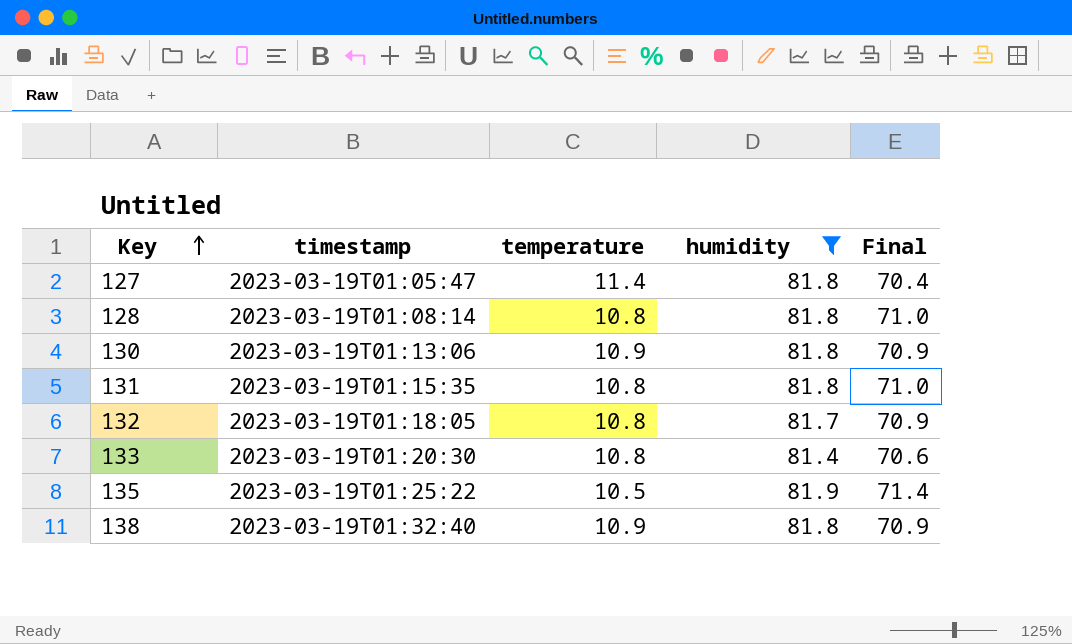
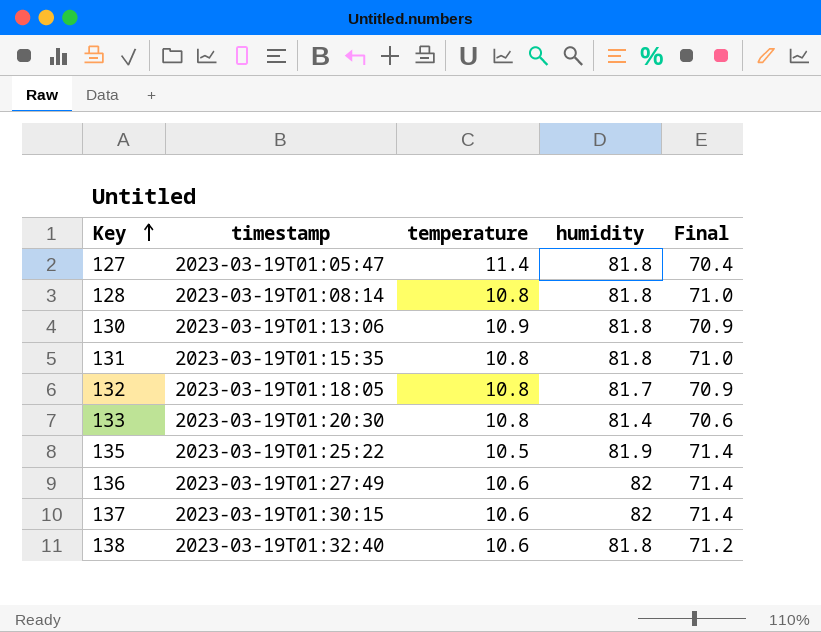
filter: humidity != 82 -> none
138 | temperature: 10.9 -> 10.6
138 | Final: 70.9 -> 71.2

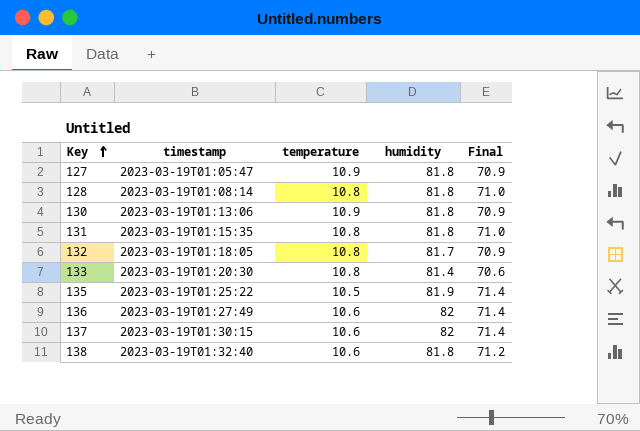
127 | temperature: 11.4 -> 10.9
127 | Final: 70.4 -> 70.9

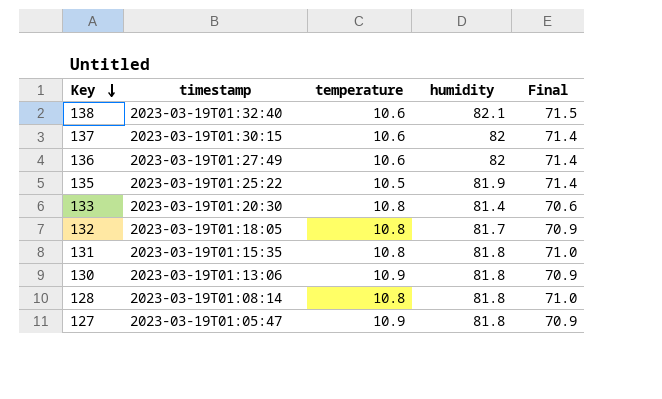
row order: Key ascending -> Key descending
138 | humidity: 81.8 -> 82.1
138 | Final: 71.2 -> 71.5

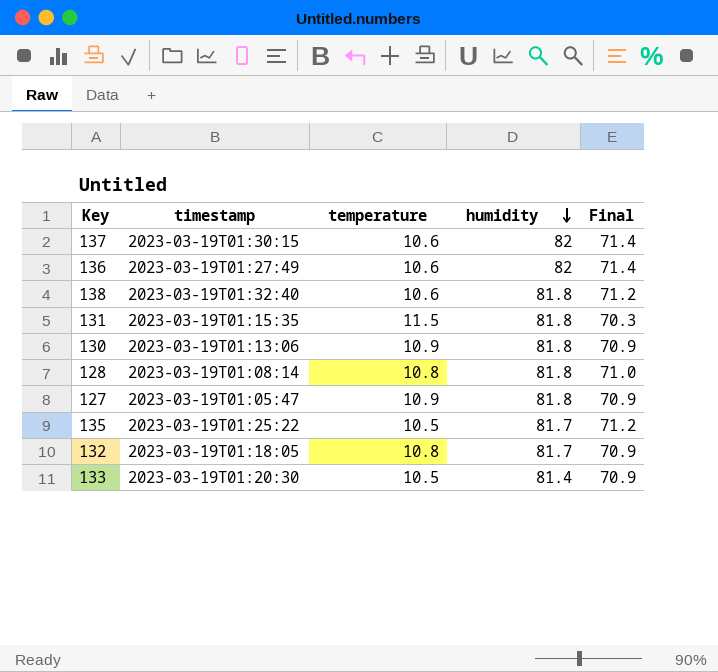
row order: Key descending -> humidity descending
138 | humidity: 82.1 -> 81.8
138 | Final: 71.5 -> 71.2
131 | temperature: 10.8 -> 11.5
131 | Final: 71.0 -> 70.3
135 | humidity: 81.9 -> 81.7
135 | Final: 71.4 -> 71.2
133 | temperature: 10.8 -> 10.5
133 | Final: 70.6 -> 70.9

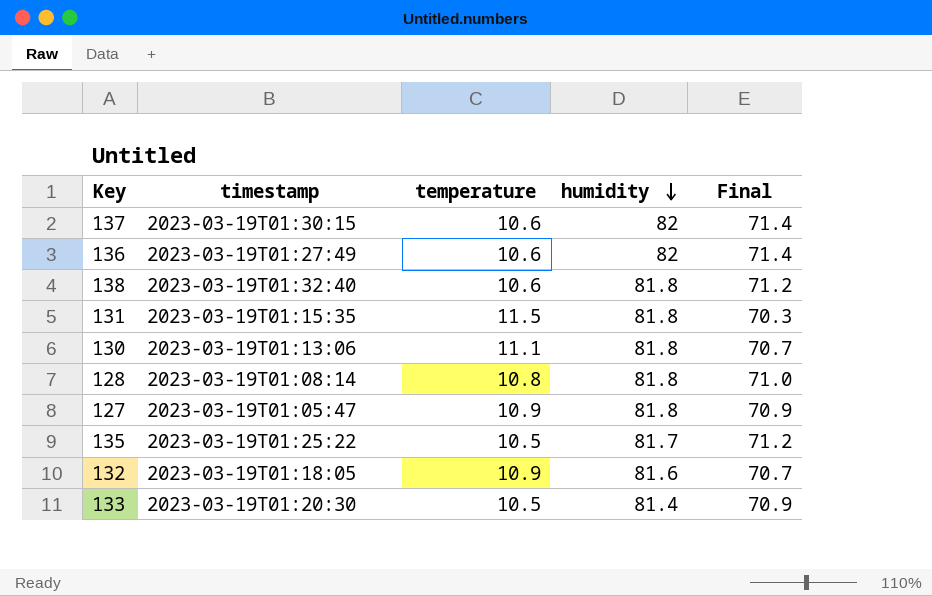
130 | temperature: 10.9 -> 11.1
130 | Final: 70.9 -> 70.7
132 | temperature: 10.8 -> 10.9
132 | humidity: 81.7 -> 81.6
132 | Final: 70.9 -> 70.7

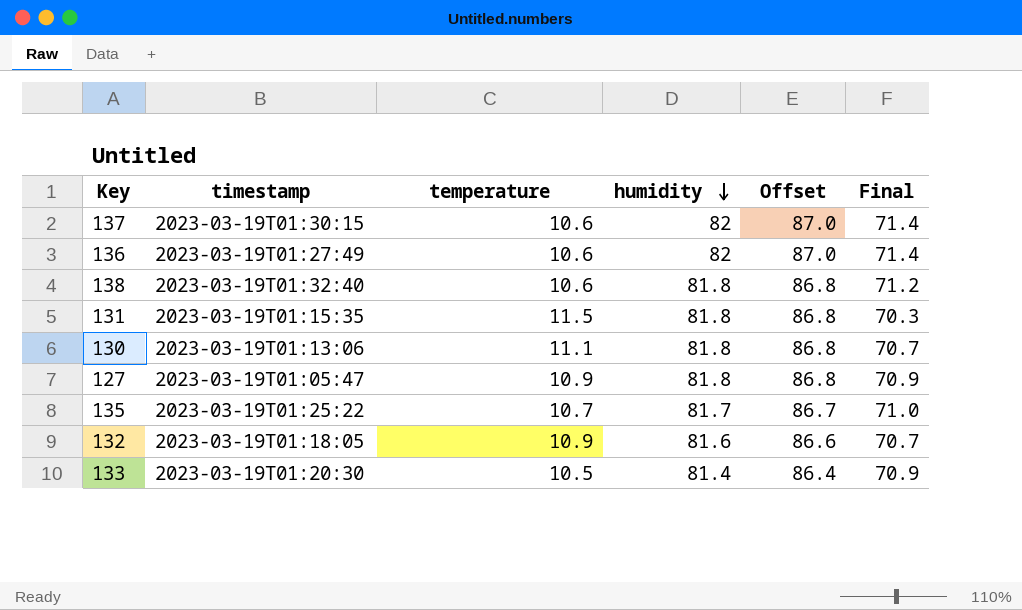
column Offset | formula: none -> [humidity] + 5
row 128: 2023-03-19T01:08:14 | 10.8 | 81.8 | 71.0 -> none
135 | temperature: 10.5 -> 10.7
135 | Final: 71.2 -> 71.0

